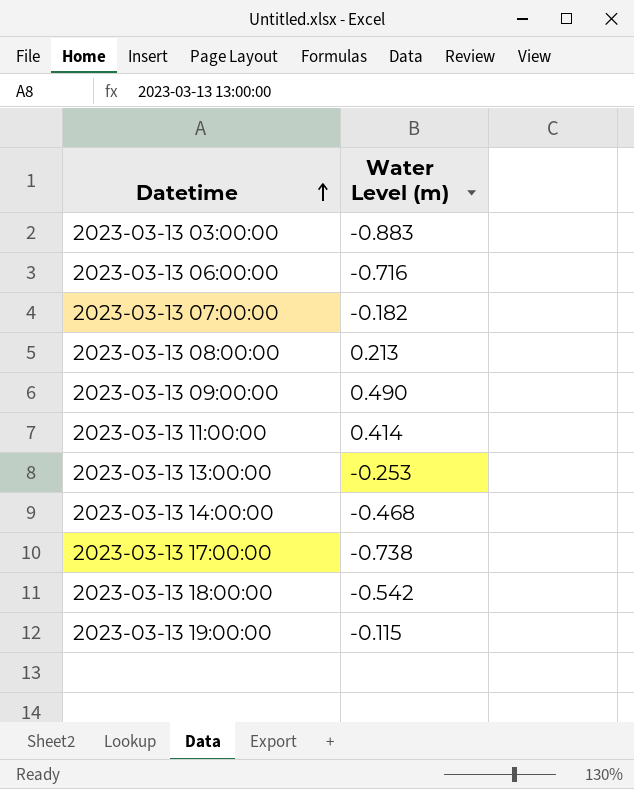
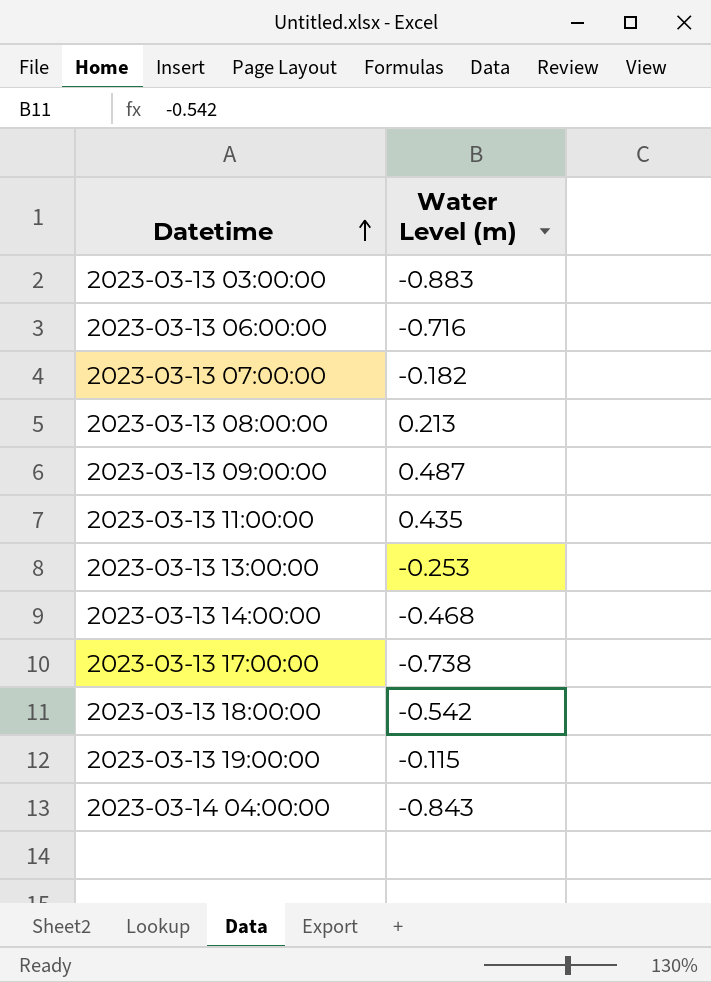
2023-03-13 09:00:00 | Water Level (m): 0.490 -> 0.487
2023-03-13 11:00:00 | Water Level (m): 0.414 -> 0.435
row 2023-03-14 04:00:00: none -> -0.843

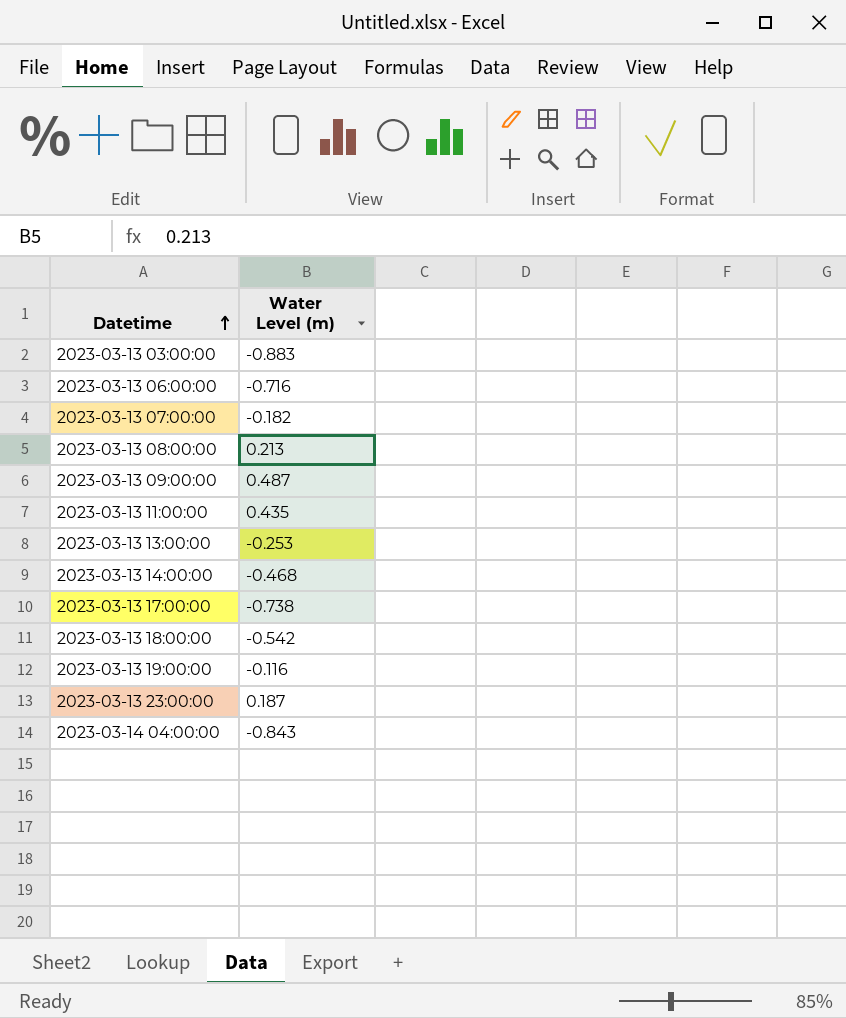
2023-03-13 19:00:00 | Water Level (m): -0.115 -> -0.116
row 2023-03-13 23:00:00: none -> 0.187

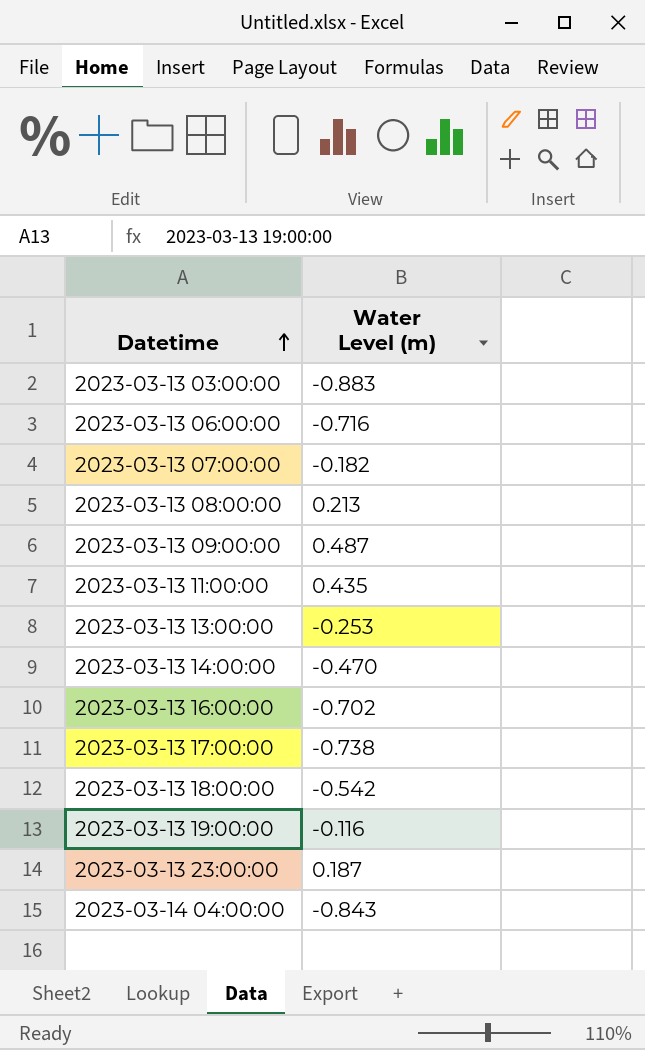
2023-03-13 14:00:00 | Water Level (m): -0.468 -> -0.470
row 2023-03-13 16:00:00: none -> -0.702

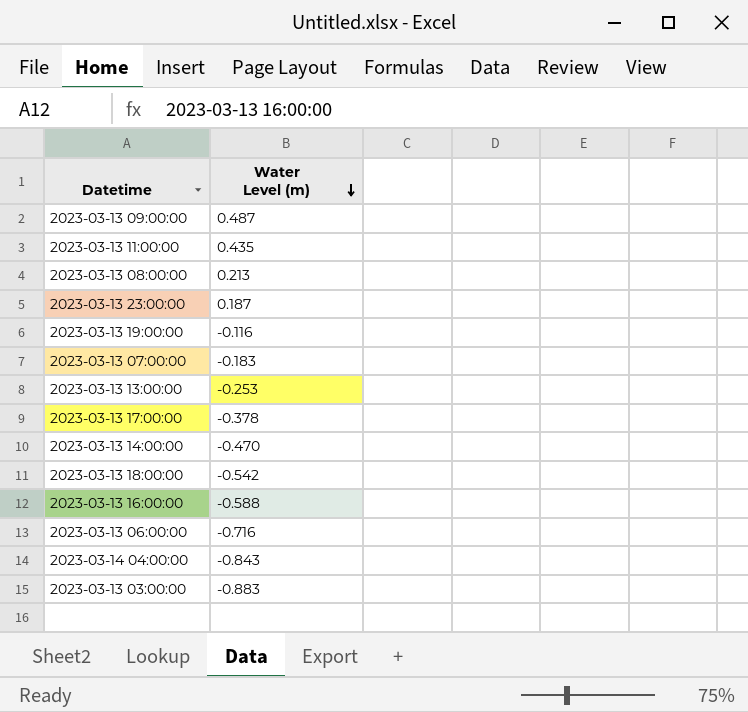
row order: Datetime ascending -> Water Level (m) descending
2023-03-13 07:00:00 | Water Level (m): -0.182 -> -0.183
2023-03-13 17:00:00 | Water Level (m): -0.738 -> -0.378
2023-03-13 16:00:00 | Water Level (m): -0.702 -> -0.588

